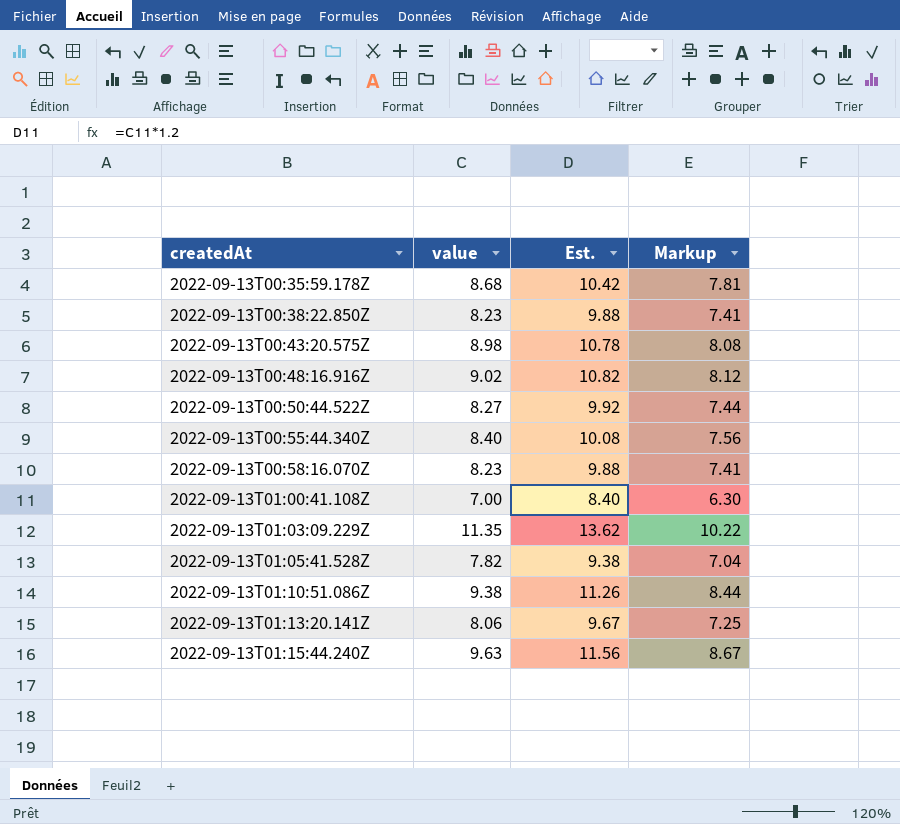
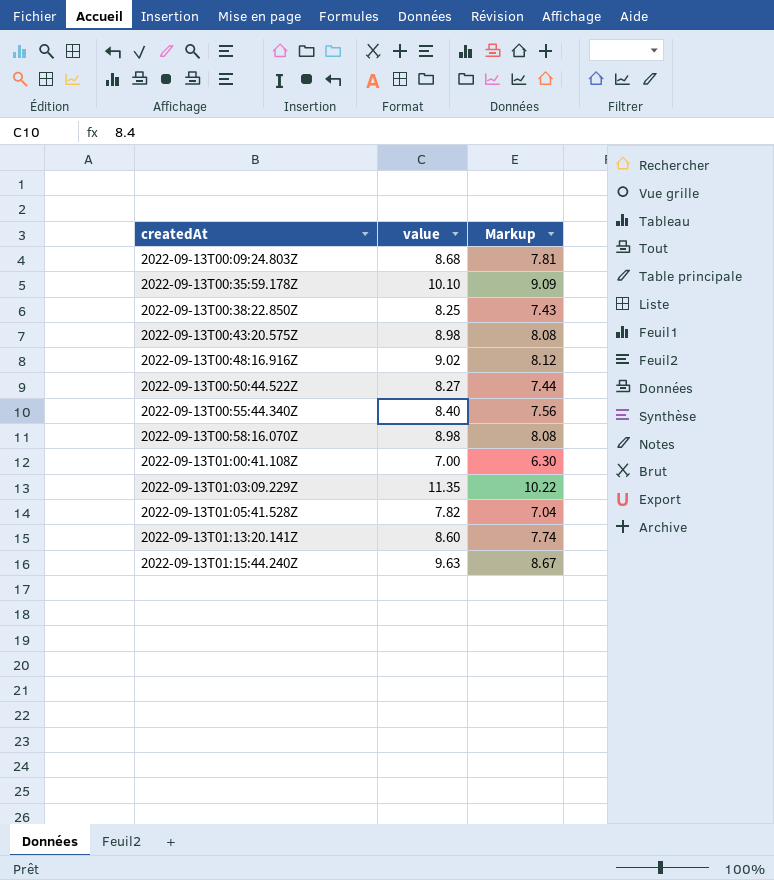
column Est. | formula: [value] * 1.2 -> none
row 2022-09-13T01:10:51.086Z: 9.38 | 11.26 | 8.44 -> none
row 2022-09-13T00:09:24.803Z: none -> 8.68 | 7.81
2022-09-13T00:35:59.178Z | value: 8.68 -> 10.10
2022-09-13T00:35:59.178Z | Markup: 7.81 -> 9.09
2022-09-13T00:38:22.850Z | value: 8.23 -> 8.25
2022-09-13T00:38:22.850Z | Markup: 7.41 -> 7.43
2022-09-13T00:58:16.070Z | value: 8.23 -> 8.98
2022-09-13T00:58:16.070Z | Markup: 7.41 -> 8.08
2022-09-13T01:13:20.141Z | value: 8.06 -> 8.60
2022-09-13T01:13:20.141Z | Markup: 7.25 -> 7.74

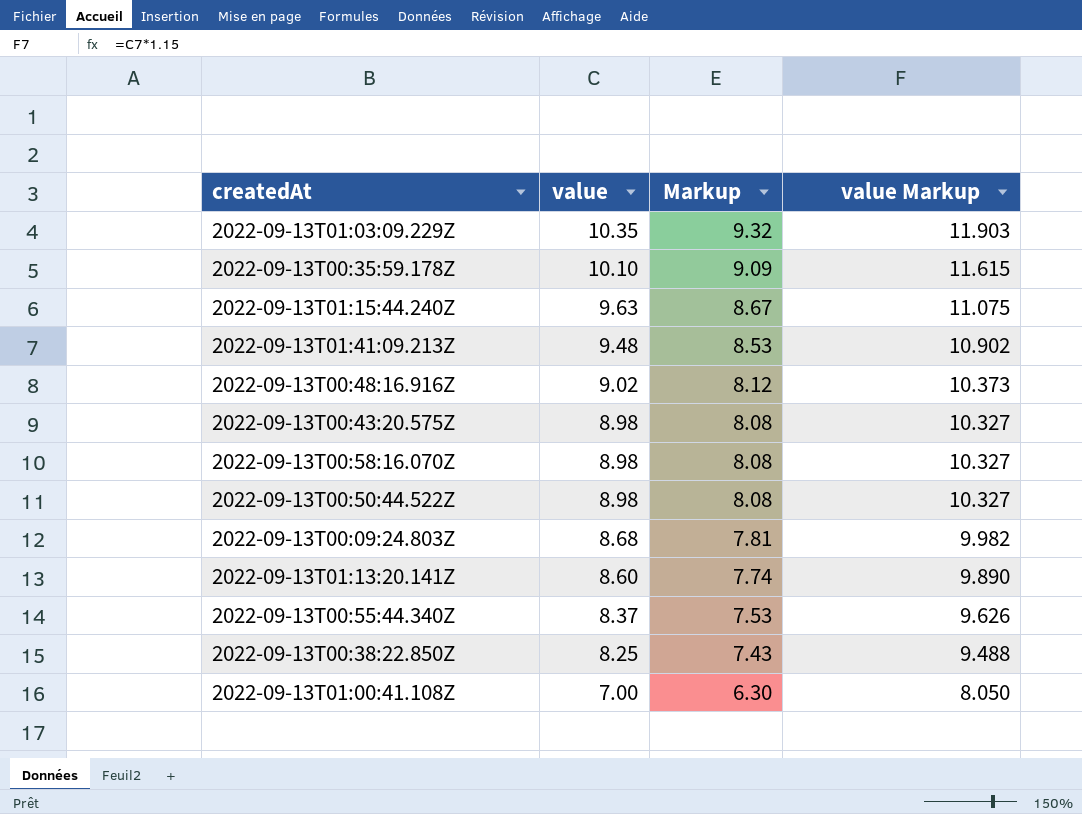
row order: createdAt ascending -> value descending
column value Markup | formula: none -> [value] * 1.15
row 2022-09-13T01:05:41.528Z: 7.82 | 7.04 -> none
2022-09-13T01:03:09.229Z | value: 11.35 -> 10.35
2022-09-13T01:03:09.229Z | Markup: 10.22 -> 9.32
row 2022-09-13T01:41:09.213Z: none -> 9.48 | 8.53 | 10.902
2022-09-13T00:50:44.522Z | value: 8.27 -> 8.98
2022-09-13T00:50:44.522Z | Markup: 7.44 -> 8.08
2022-09-13T00:55:44.340Z | value: 8.40 -> 8.37
2022-09-13T00:55:44.340Z | Markup: 7.56 -> 7.53

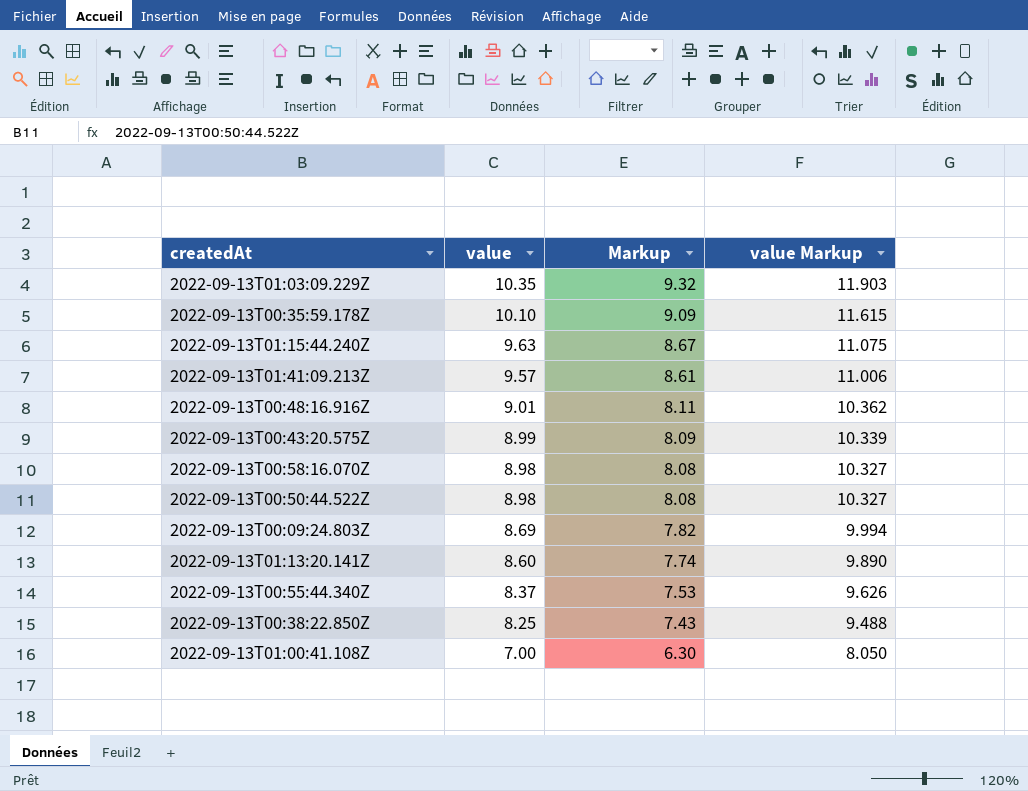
2022-09-13T01:41:09.213Z | value: 9.48 -> 9.57
2022-09-13T01:41:09.213Z | Markup: 8.53 -> 8.61
2022-09-13T01:41:09.213Z | value Markup: 10.902 -> 11.006
2022-09-13T00:48:16.916Z | value: 9.02 -> 9.01
2022-09-13T00:48:16.916Z | Markup: 8.12 -> 8.11
2022-09-13T00:48:16.916Z | value Markup: 10.373 -> 10.362
2022-09-13T00:43:20.575Z | value: 8.98 -> 8.99
2022-09-13T00:43:20.575Z | Markup: 8.08 -> 8.09
2022-09-13T00:43:20.575Z | value Markup: 10.327 -> 10.339
2022-09-13T00:09:24.803Z | value: 8.68 -> 8.69
2022-09-13T00:09:24.803Z | Markup: 7.81 -> 7.82
2022-09-13T00:09:24.803Z | value Markup: 9.982 -> 9.994

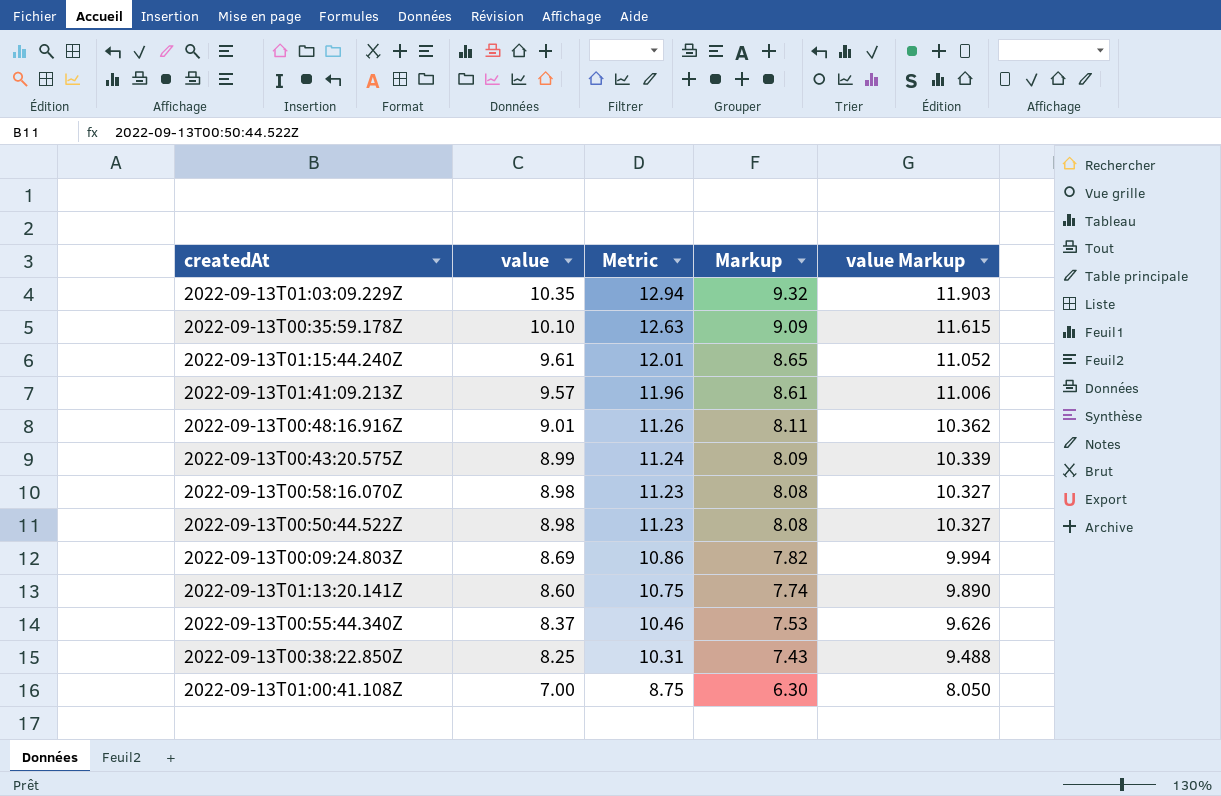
column Metric | formula: none -> [value] * 1.25
2022-09-13T01:15:44.240Z | value: 9.63 -> 9.61
2022-09-13T01:15:44.240Z | Markup: 8.67 -> 8.65
2022-09-13T01:15:44.240Z | value Markup: 11.075 -> 11.052

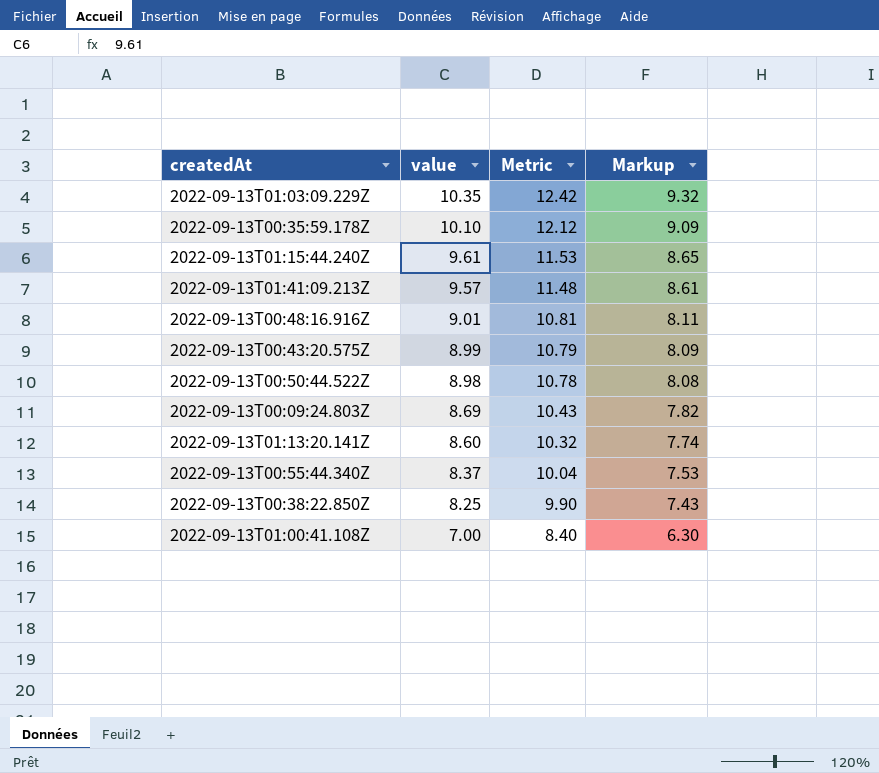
column value Markup | formula: [value] * 1.15 -> none
column Metric | formula: [value] * 1.25 -> [value] * 1.2
row 2022-09-13T00:58:16.070Z: 8.98 | 11.23 | 8.08 | 10.327 -> none

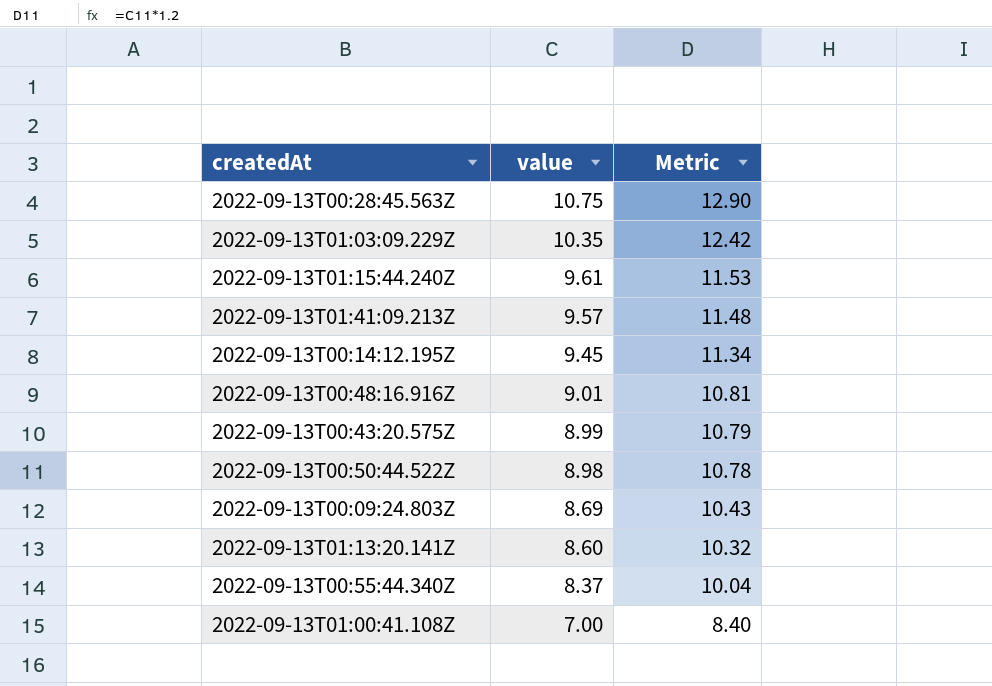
column Markup | formula: [value] * 0.9 -> none
row 2022-09-13T00:35:59.178Z: 10.10 | 12.12 | 9.09 -> none
row 2022-09-13T00:38:22.850Z: 8.25 | 9.90 | 7.43 -> none
row 2022-09-13T00:28:45.563Z: none -> 10.75 | 12.90
row 2022-09-13T00:14:12.195Z: none -> 9.45 | 11.34

